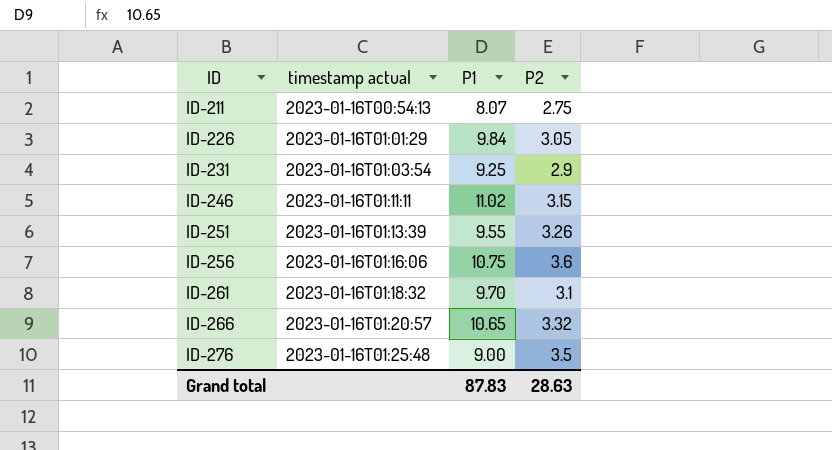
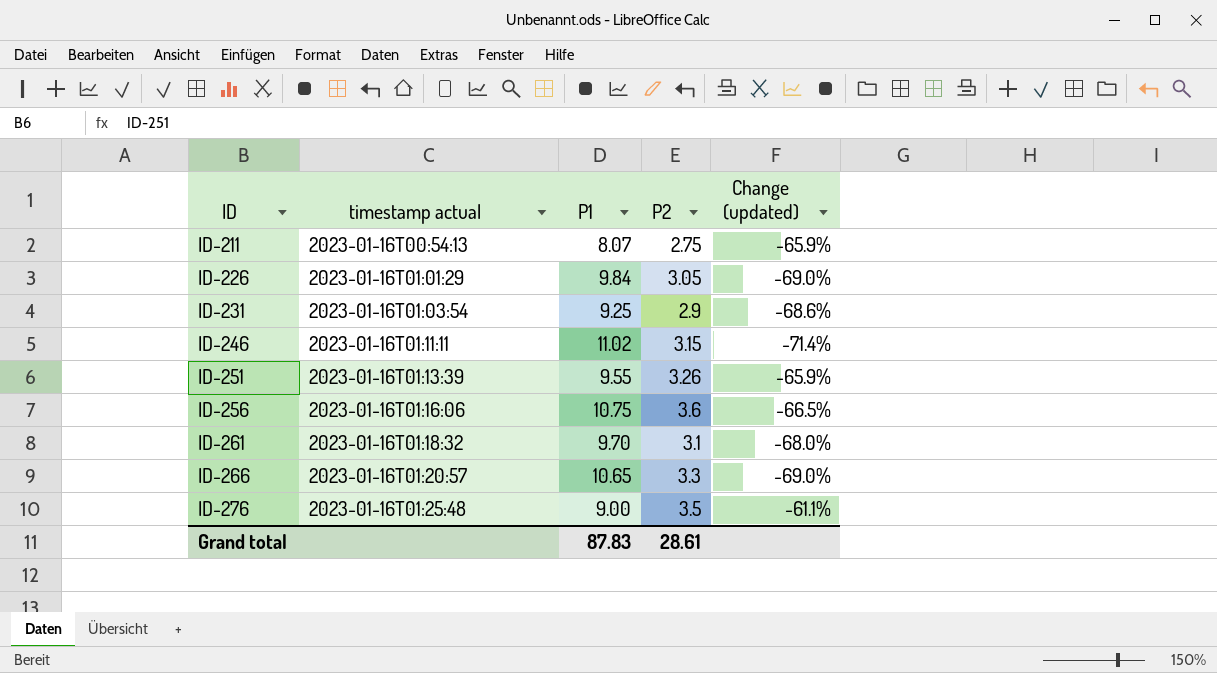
column Change (updated) | formula: none -> ([P2] - [P1]) / [P1]
ID-266 | P2: 3.32 -> 3.3
Grand total | P2: 28.63 -> 28.61

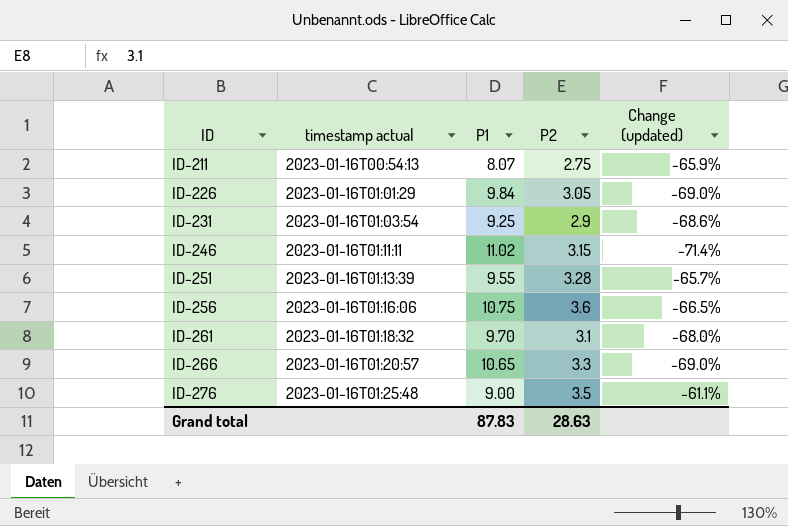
ID-251 | P2: 3.26 -> 3.28
ID-251 | Change (updated): -65.9% -> -65.7%
Grand total | P2: 28.61 -> 28.63

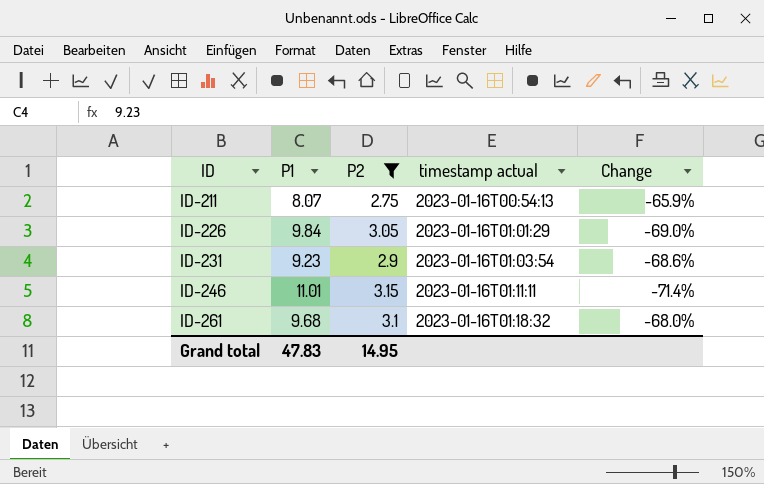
filter: none -> P2 <= 3.15
column timestamp actual | position: 2 -> 4
column name: Change (updated) -> Change
ID-231 | P1: 9.25 -> 9.23
ID-246 | P1: 11.02 -> 11.01
ID-261 | P1: 9.70 -> 9.68
Grand total | P1: 87.83 -> 47.83
Grand total | P2: 28.63 -> 14.95

